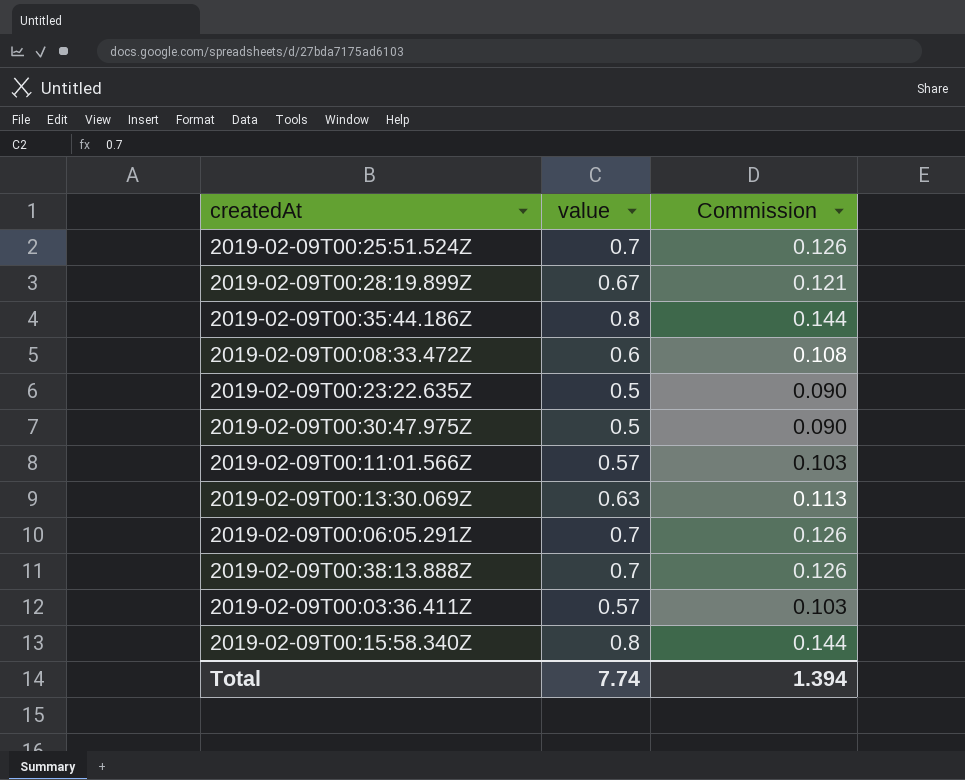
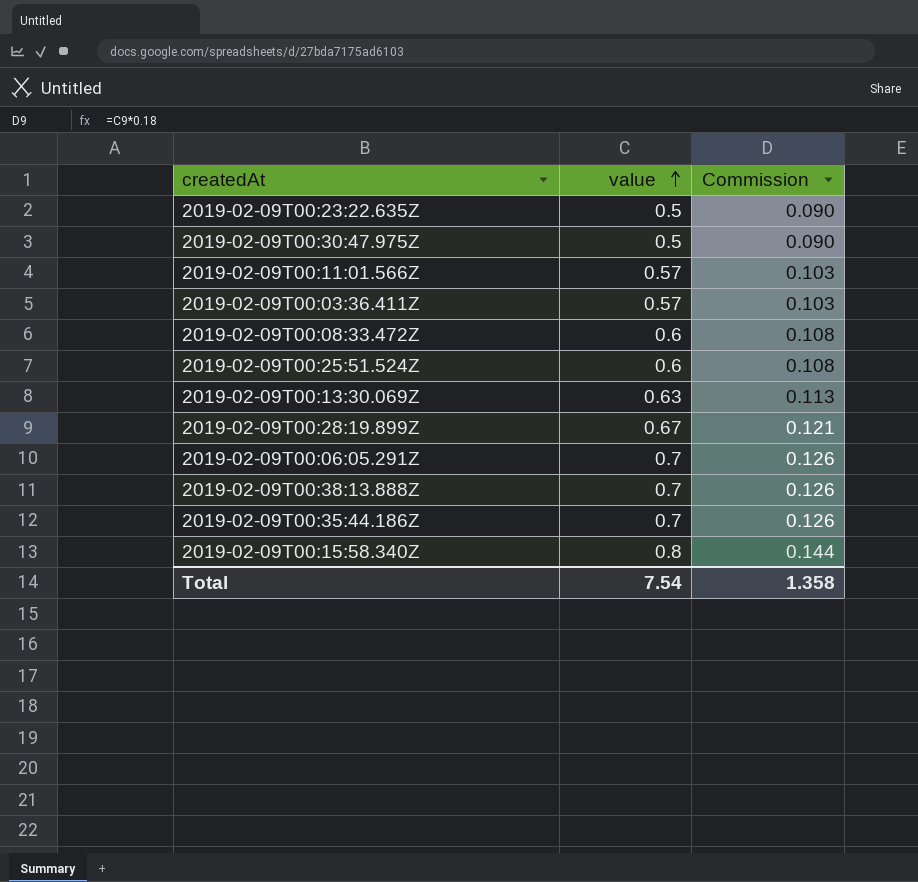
row order: none -> value ascending
2019-02-09T00:25:51.524Z | value: 0.7 -> 0.6
2019-02-09T00:25:51.524Z | Commission: 0.126 -> 0.108
2019-02-09T00:35:44.186Z | value: 0.8 -> 0.7
2019-02-09T00:35:44.186Z | Commission: 0.144 -> 0.126
Total | value: 7.74 -> 7.54
Total | Commission: 1.394 -> 1.358

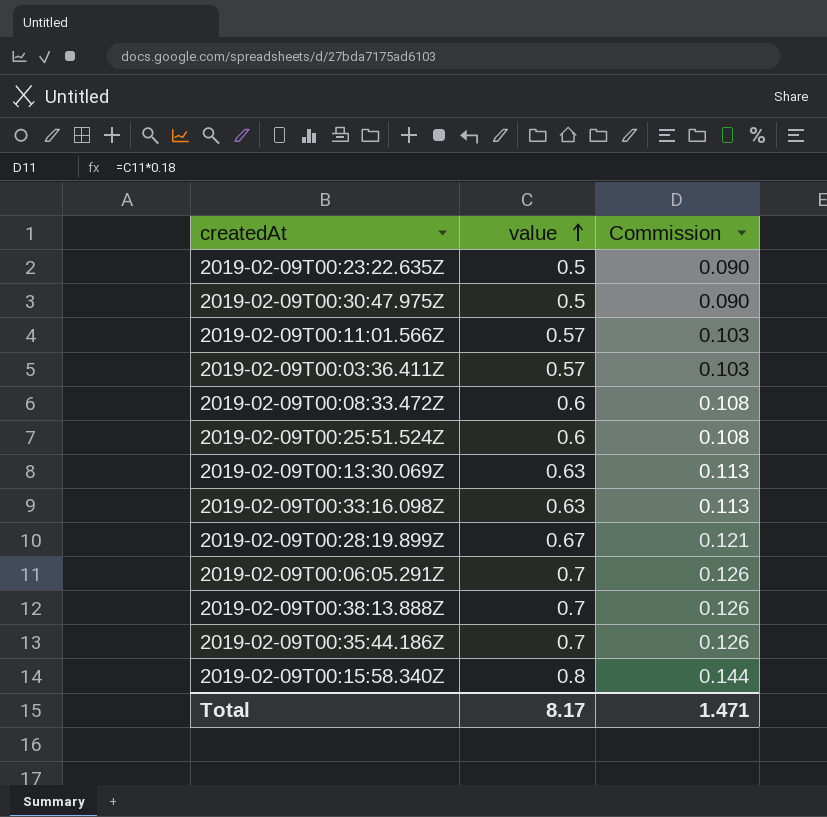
row 2019-02-09T00:33:16.098Z: none -> 0.63 | 0.113
Total | value: 7.54 -> 8.17
Total | Commission: 1.358 -> 1.471

